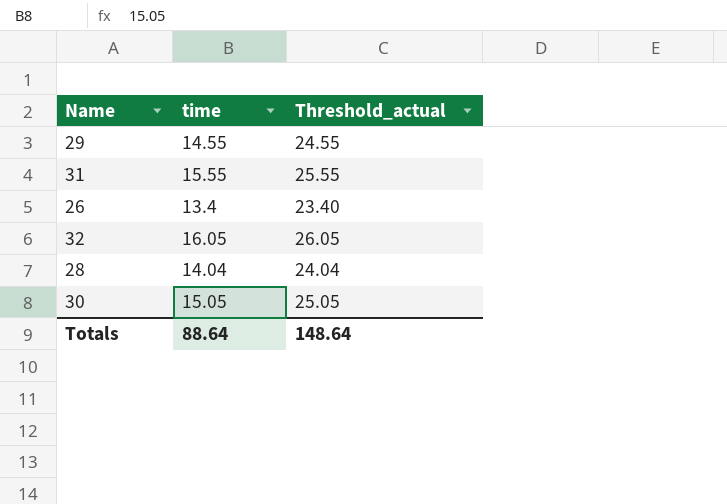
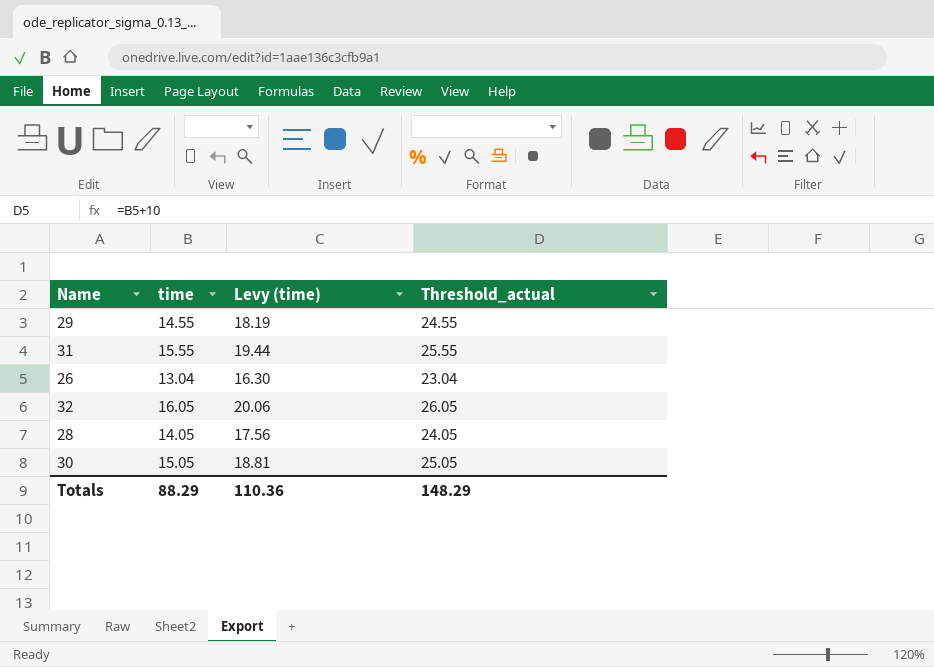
column Levy (time) | formula: none -> [time] * 1.25
26 | time: 13.4 -> 13.04
26 | Threshold_actual: 23.40 -> 23.04
28 | time: 14.04 -> 14.05
28 | Threshold_actual: 24.04 -> 24.05
Totals | time: 88.64 -> 88.29
Totals | Threshold_actual: 148.64 -> 148.29

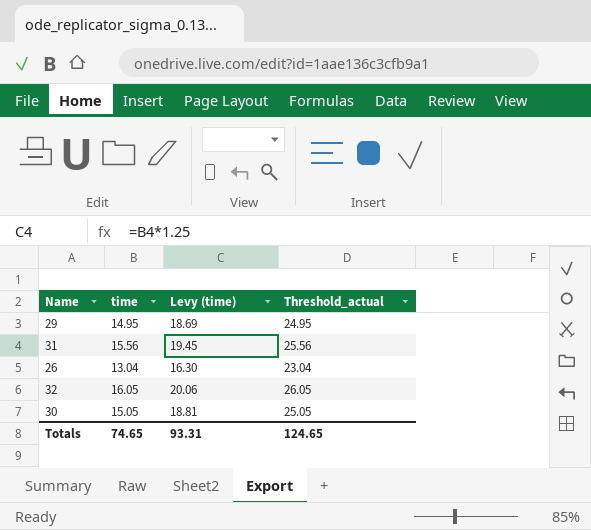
row 28: 14.05 | 17.56 | 24.05 -> none
29 | time: 14.55 -> 14.95
29 | Levy (time): 18.19 -> 18.69
29 | Threshold_actual: 24.55 -> 24.95
31 | time: 15.55 -> 15.56
31 | Levy (time): 19.44 -> 19.45
31 | Threshold_actual: 25.55 -> 25.56
Totals | time: 88.29 -> 74.65
Totals | Levy (time): 110.36 -> 93.31
Totals | Threshold_actual: 148.29 -> 124.65

